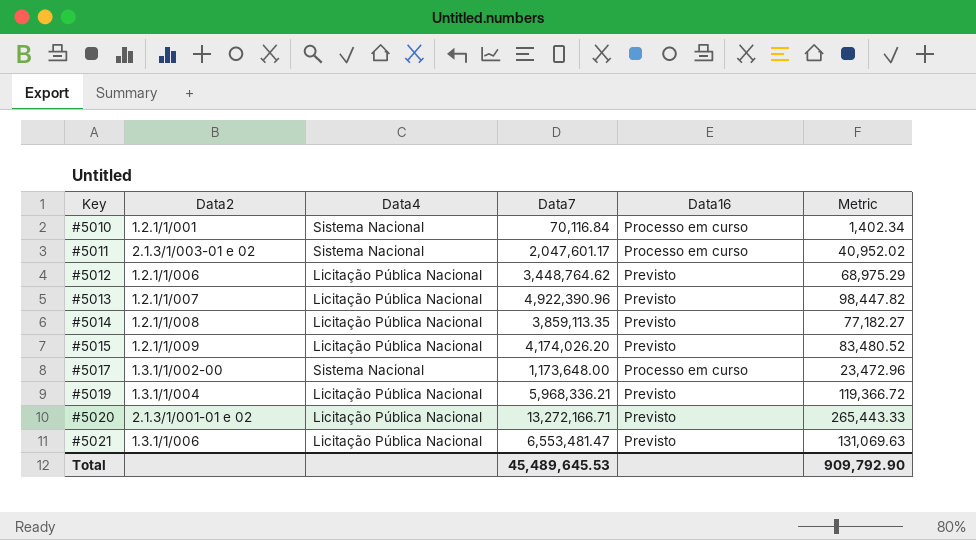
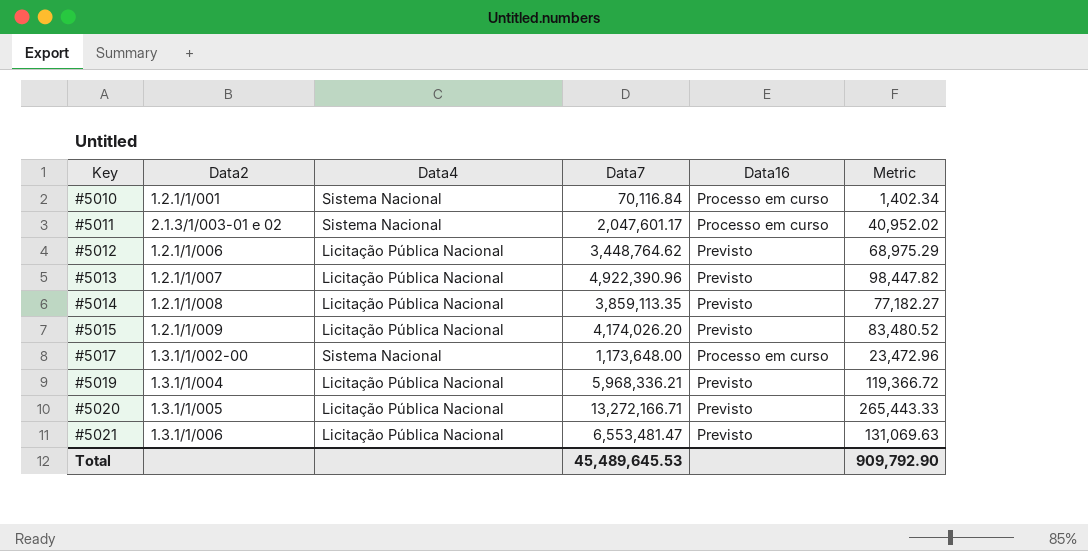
#5020 | Data2: 2.1.3/1/001-01 e 02 -> 1.3.1/1/005

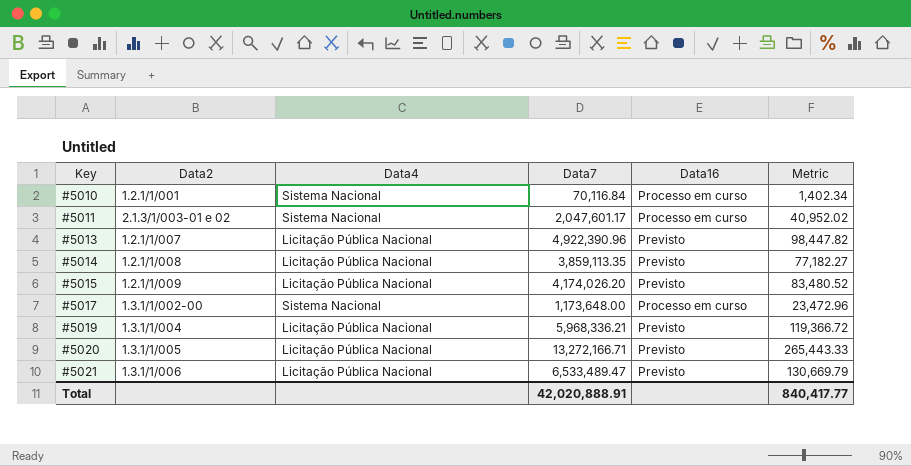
row #5012: 1.2.1/1/006 | Licitação Pública Nacional | 3,448,764.62 | Previsto | 68,975.29 -> none
#5021 | Data7: 6,553,481.47 -> 6,533,489.47
#5021 | Metric: 131,069.63 -> 130,669.79
Total | Data7: 45,489,645.53 -> 42,020,888.91
Total | Metric: 909,792.90 -> 840,417.77

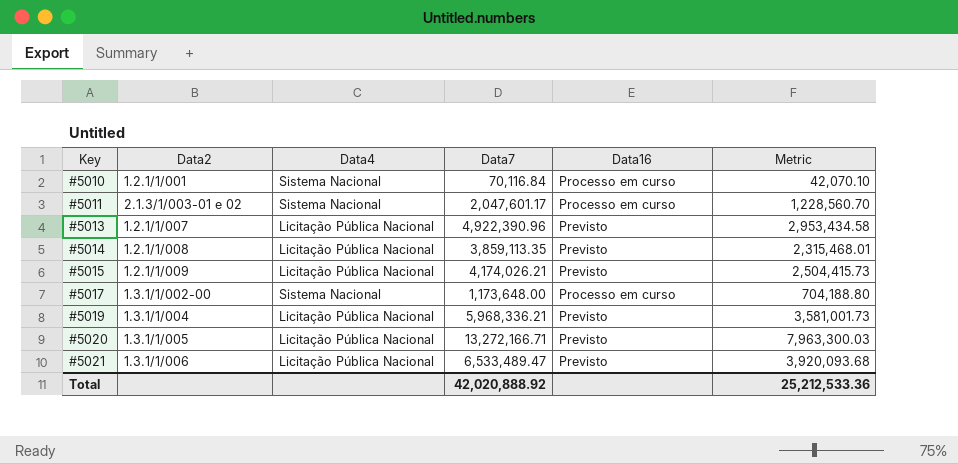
column Metric | formula: [Data7] * 0.02 -> [Data7] * 0.6
#5015 | Data7: 4,174,026.20 -> 4,174,026.21
Total | Data7: 42,020,888.91 -> 42,020,888.92
Total | Metric: 840,417.77 -> 25,212,533.36

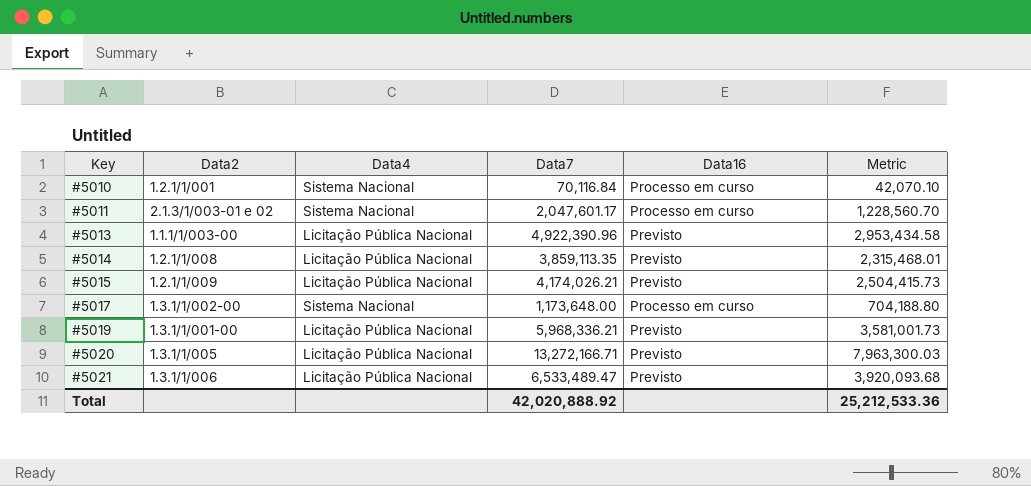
#5013 | Data2: 1.2.1/1/007 -> 1.1.1/1/003-00
#5019 | Data2: 1.3.1/1/004 -> 1.3.1/1/001-00

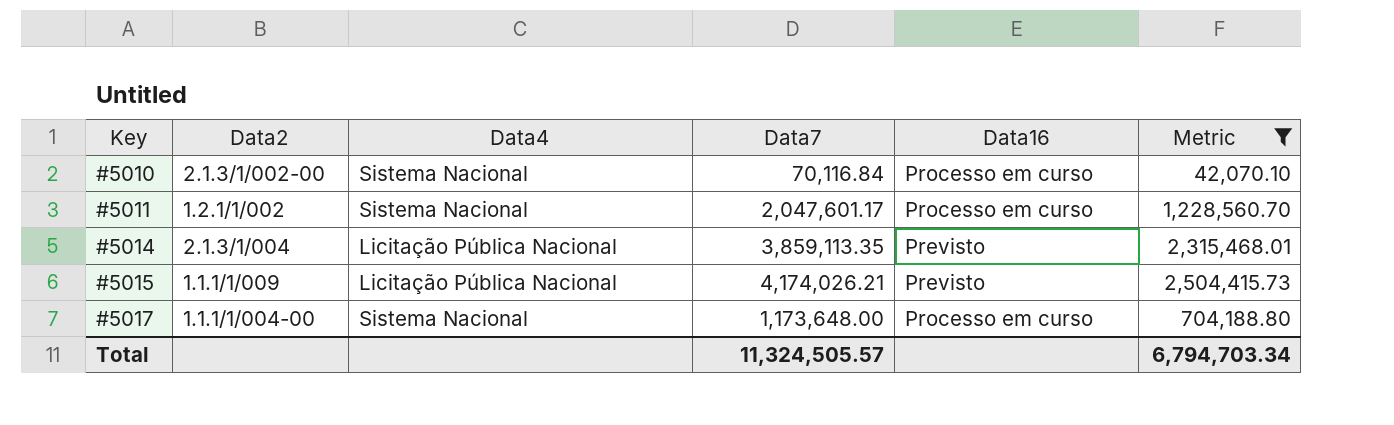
filter: none -> Metric <= 2,504,415.73
#5010 | Data2: 1.2.1/1/001 -> 2.1.3/1/002-00
#5011 | Data2: 2.1.3/1/003-01 e 02 -> 1.2.1/1/002
#5014 | Data2: 1.2.1/1/008 -> 2.1.3/1/004
#5015 | Data2: 1.2.1/1/009 -> 1.1.1/1/009
#5017 | Data2: 1.3.1/1/002-00 -> 1.1.1/1/004-00
Total | Data7: 42,020,888.92 -> 11,324,505.57
Total | Metric: 25,212,533.36 -> 6,794,703.34

